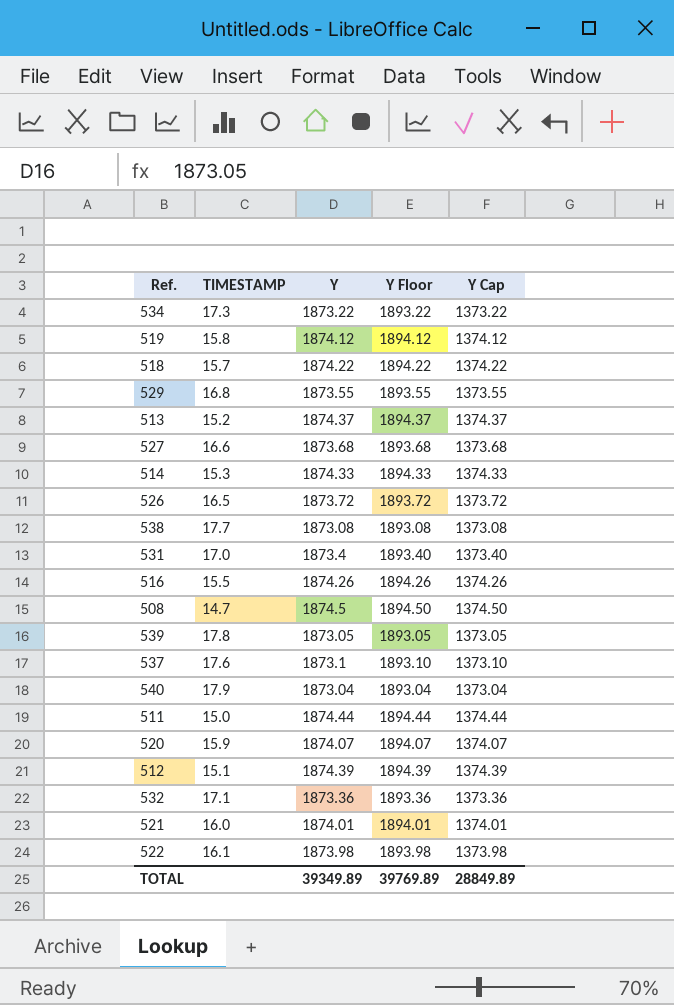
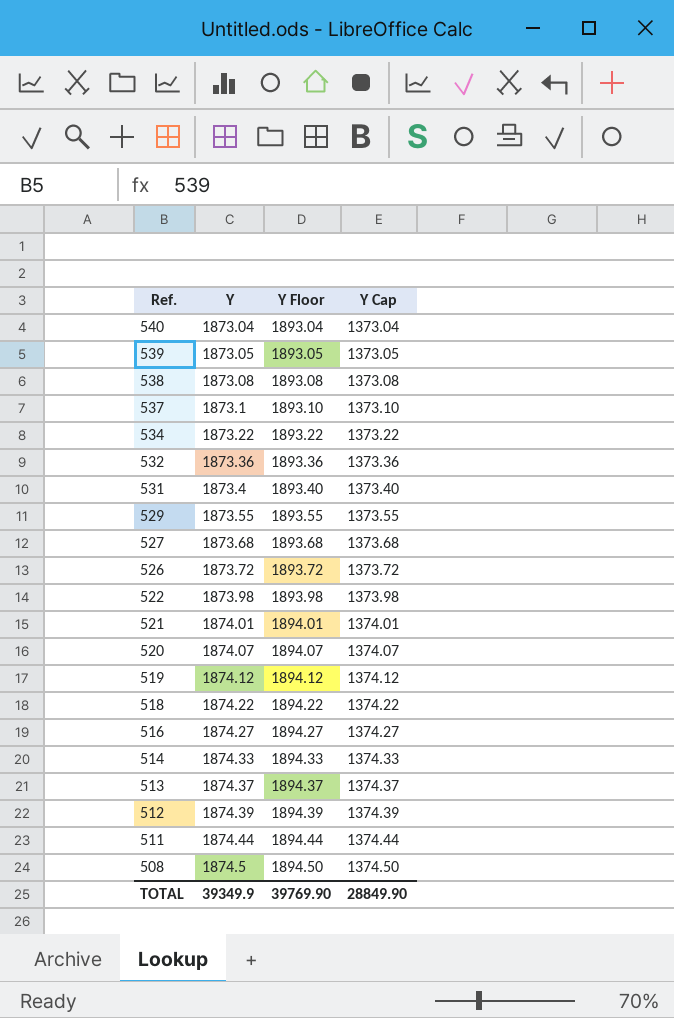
row order: none -> Ref. descending
column TIMESTAMP | position: 2 -> none
516 | Y: 1874.26 -> 1874.27
516 | Y Floor: 1894.26 -> 1894.27
516 | Y Cap: 1374.26 -> 1374.27
TOTAL | Y: 39349.89 -> 39349.9
TOTAL | Y Floor: 39769.89 -> 39769.90
TOTAL | Y Cap: 28849.89 -> 28849.90

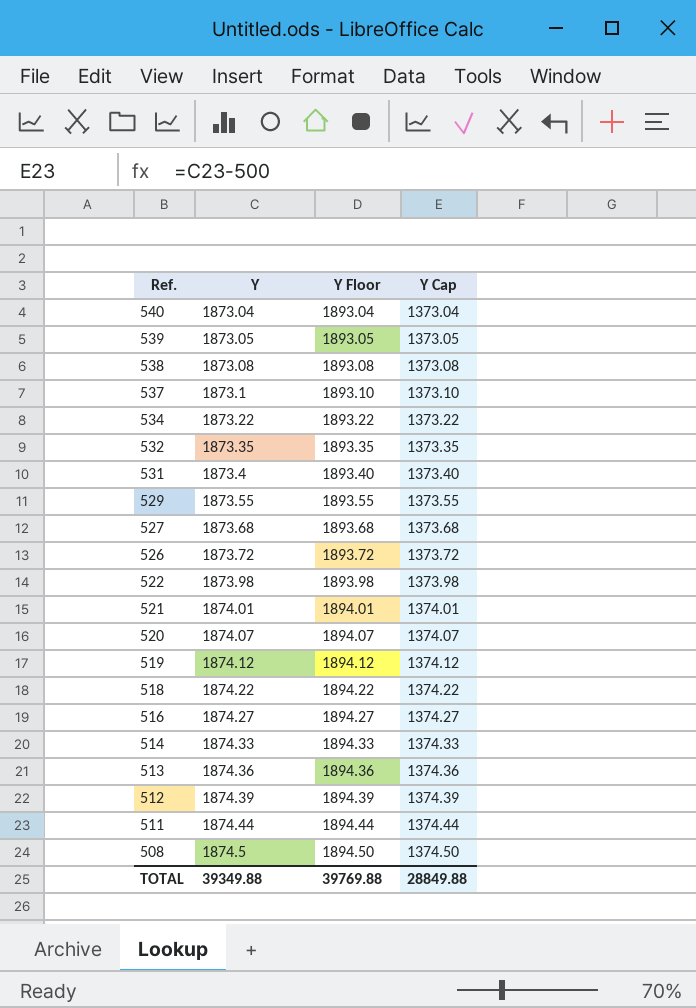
532 | Y: 1873.36 -> 1873.35
532 | Y Floor: 1893.36 -> 1893.35
532 | Y Cap: 1373.36 -> 1373.35
513 | Y: 1874.37 -> 1874.36
513 | Y Floor: 1894.37 -> 1894.36
513 | Y Cap: 1374.37 -> 1374.36
TOTAL | Y: 39349.9 -> 39349.88
TOTAL | Y Floor: 39769.90 -> 39769.88
TOTAL | Y Cap: 28849.90 -> 28849.88

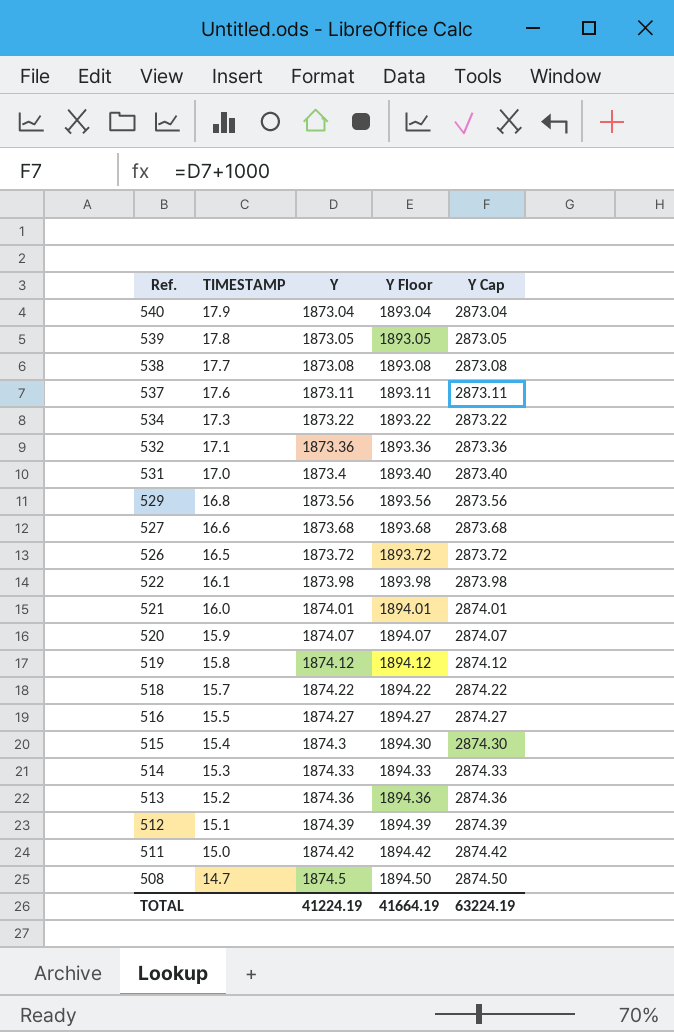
column TIMESTAMP | position: none -> 2
column Y Cap | formula: [Y] - 500 -> [Y] + 1000
537 | Y: 1873.1 -> 1873.11
537 | Y Floor: 1893.10 -> 1893.11
532 | Y: 1873.35 -> 1873.36
532 | Y Floor: 1893.35 -> 1893.36
529 | Y: 1873.55 -> 1873.56
529 | Y Floor: 1893.55 -> 1893.56
row 515: none -> 15.4 | 1874.3 | 1894.30 | 2874.30
511 | Y: 1874.44 -> 1874.42
511 | Y Floor: 1894.44 -> 1894.42
TOTAL | Y: 39349.88 -> 41224.19
TOTAL | Y Floor: 39769.88 -> 41664.19
TOTAL | Y Cap: 28849.88 -> 63224.19

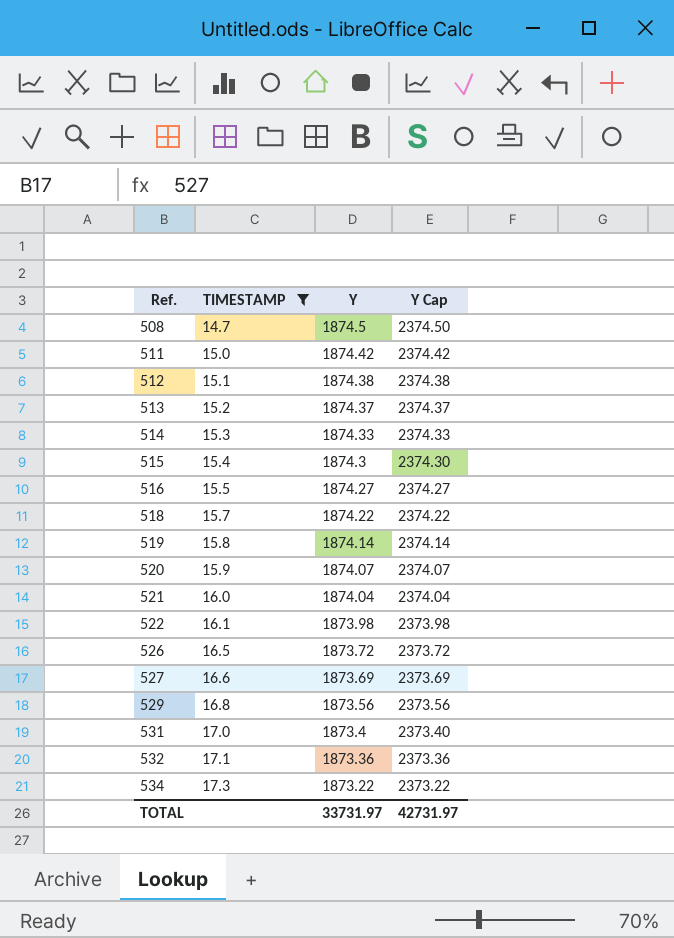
filter: none -> TIMESTAMP <= 17.3
row order: Ref. descending -> Ref. ascending
column Y Floor | formula: [Y] + 20 -> none
column Y Cap | formula: [Y] + 1000 -> [Y] + 500
512 | Y: 1874.39 -> 1874.38
513 | Y: 1874.36 -> 1874.37
519 | Y: 1874.12 -> 1874.14
521 | Y: 1874.01 -> 1874.04
527 | Y: 1873.68 -> 1873.69
TOTAL | Y: 41224.19 -> 33731.97
TOTAL | Y Cap: 63224.19 -> 42731.97

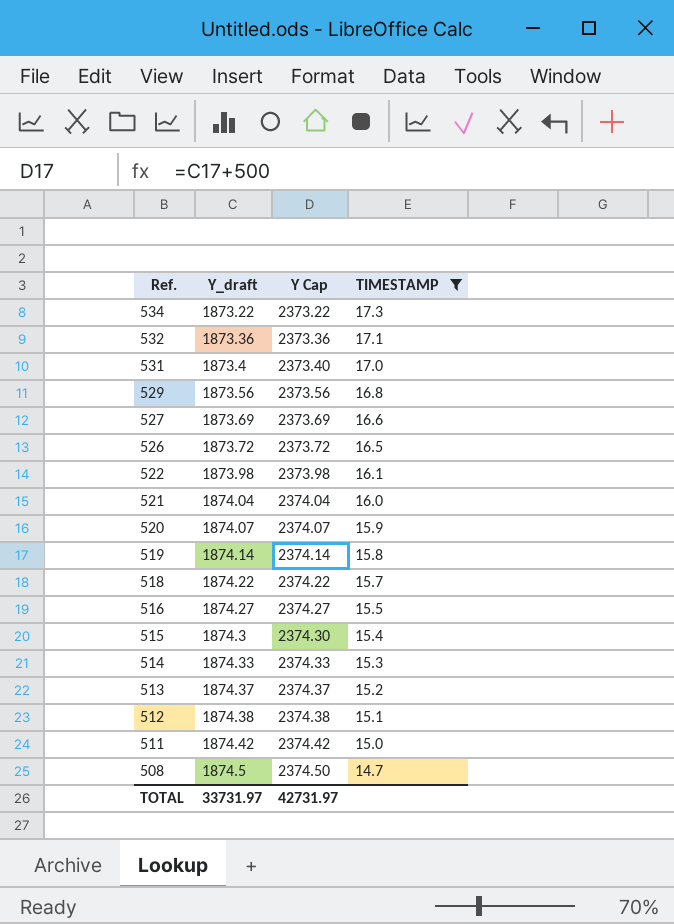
row order: Ref. ascending -> Ref. descending
column name: Y -> Y_draft
column TIMESTAMP | position: 2 -> 4

